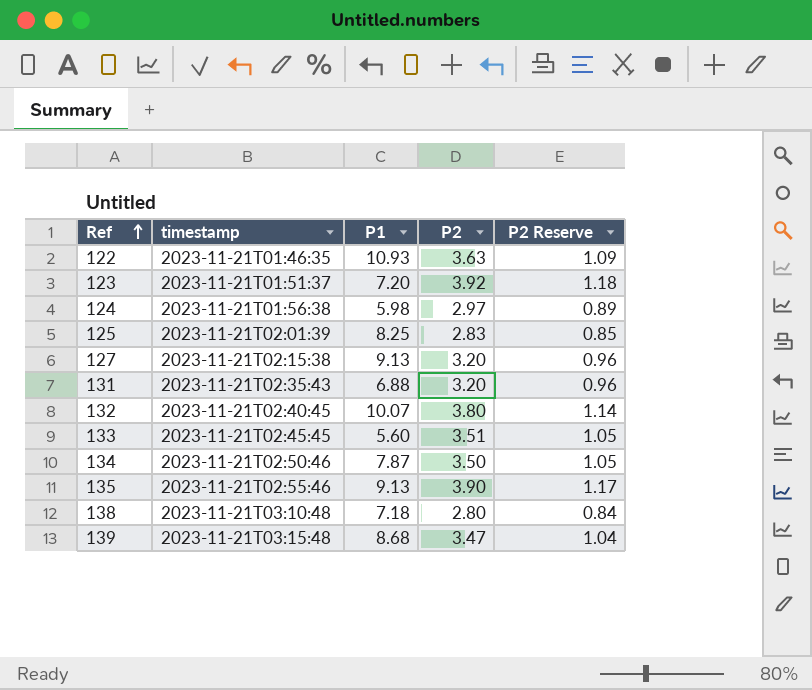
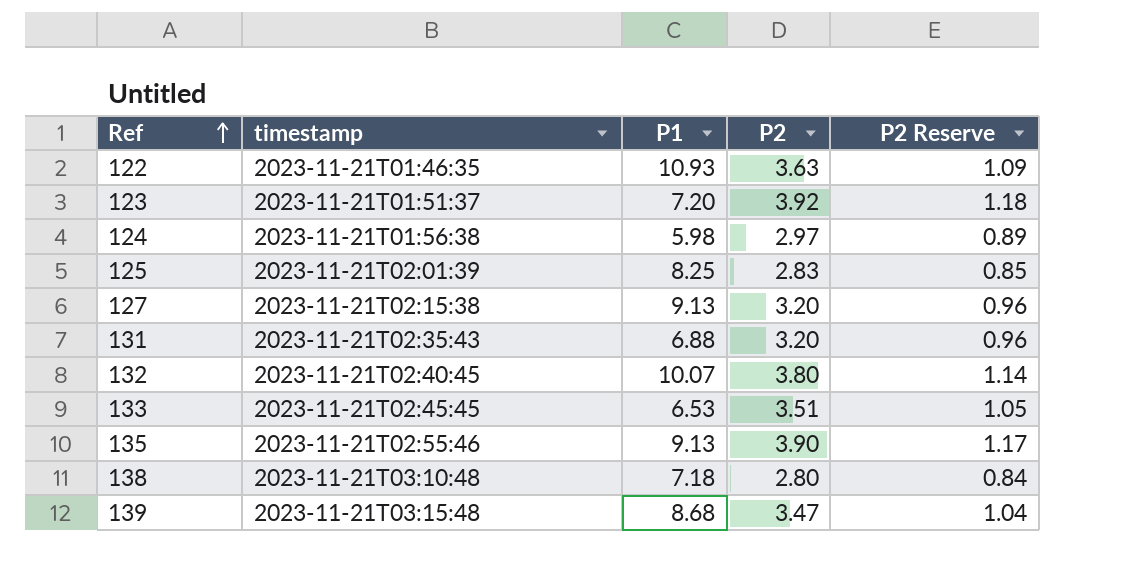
row 134: 2023-11-21T02:50:46 | 7.87 | 3.50 | 1.05 -> none
133 | P1: 5.60 -> 6.53

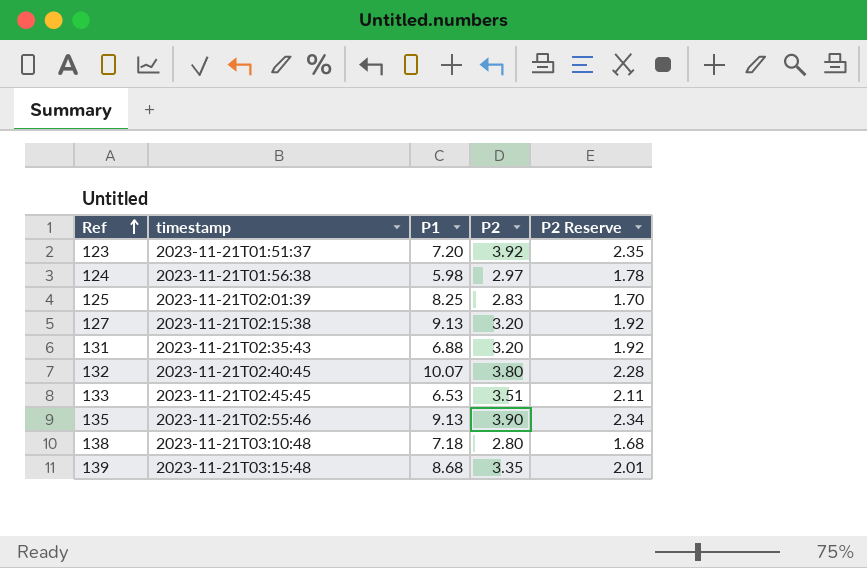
column P2 Reserve | formula: [P2] * 0.3 -> [P2] * 0.6
row 122: 2023-11-21T01:46:35 | 10.93 | 3.63 | 1.09 -> none
139 | P2: 3.47 -> 3.35

